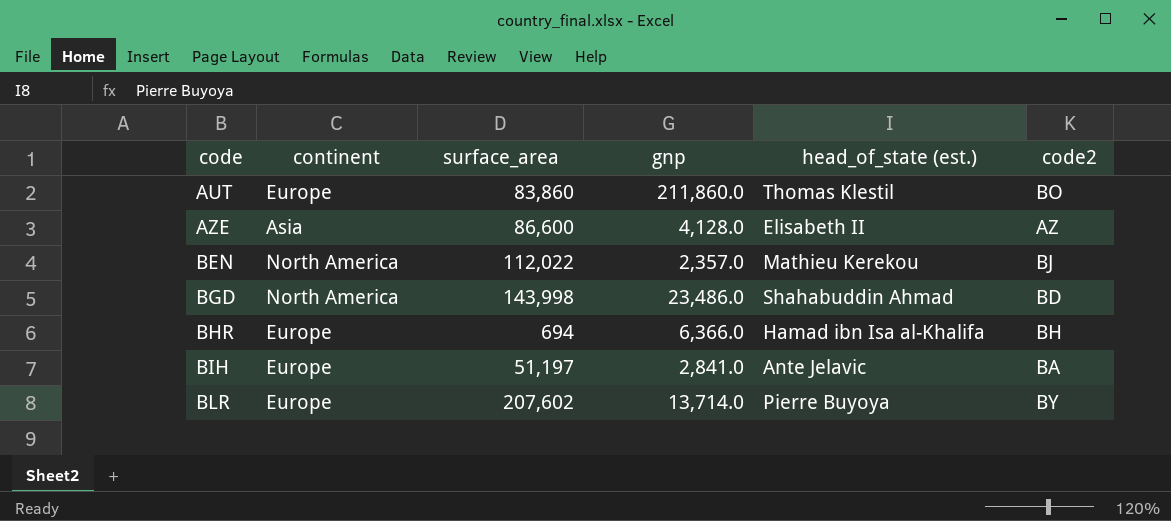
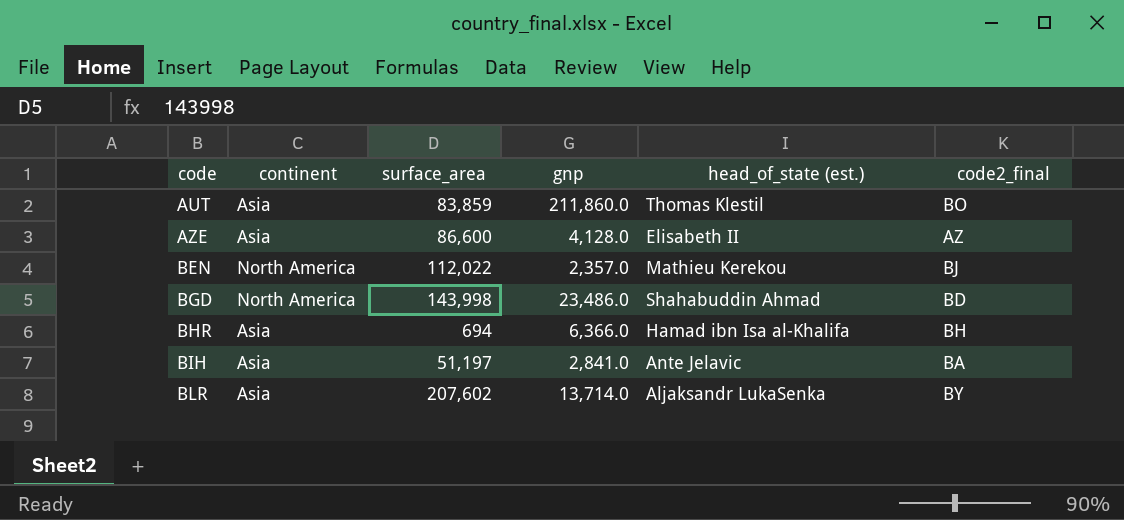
column name: code2 -> code2_final
AUT | continent: Europe -> Asia
AUT | surface_area: 83,860 -> 83,859
BHR | continent: Europe -> Asia
BIH | continent: Europe -> Asia
BLR | continent: Europe -> Asia
BLR | head_of_state (est.): Pierre Buyoya -> Aljaksandr LukaSenka

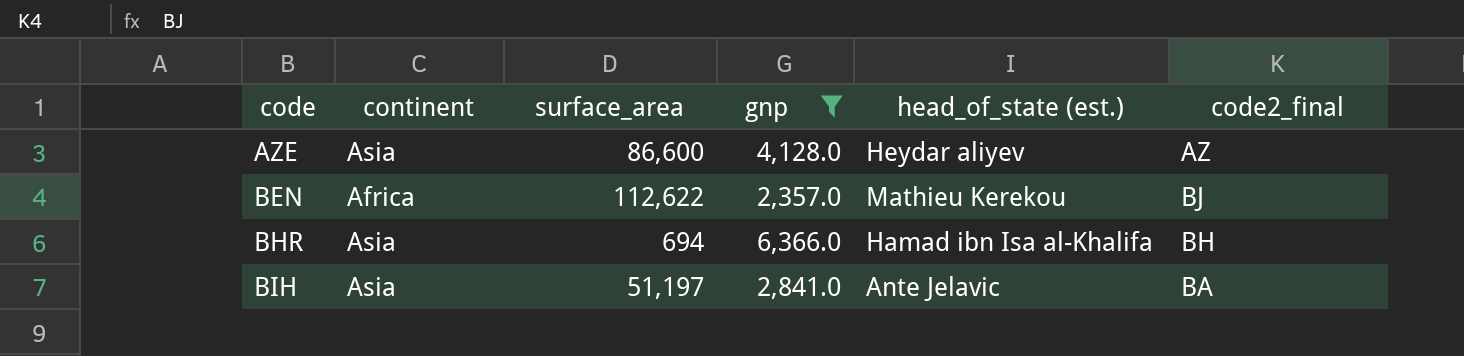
filter: none -> gnp <= 6,366.0
AZE | head_of_state (est.): Elisabeth II -> Heydar aliyev
BEN | continent: North America -> Africa
BEN | surface_area: 112,022 -> 112,622

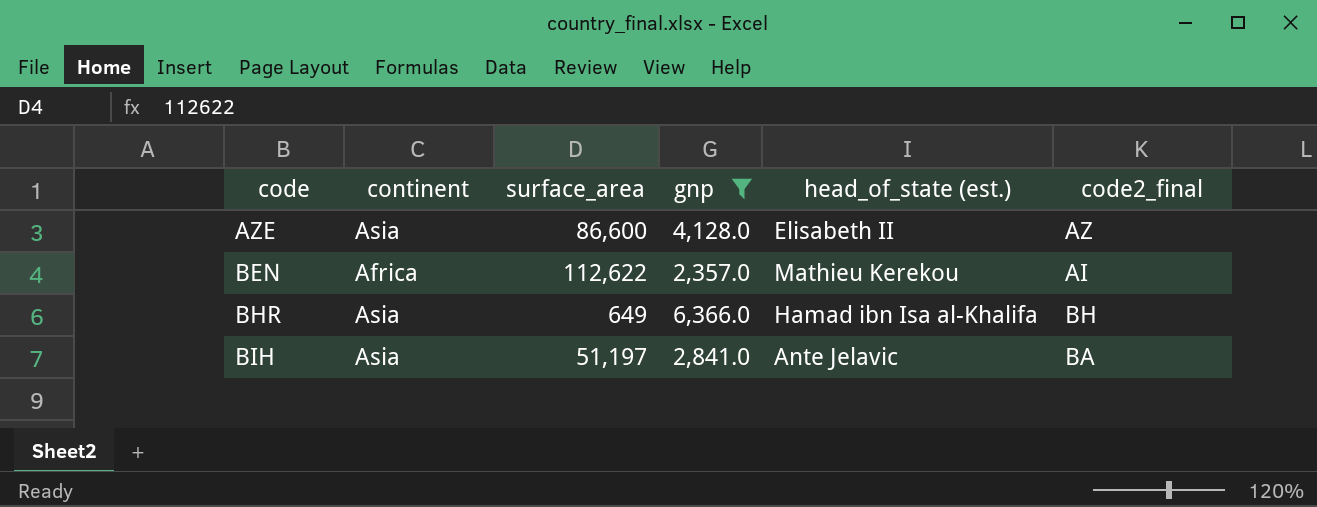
AZE | head_of_state (est.): Heydar aliyev -> Elisabeth II
BEN | code2_final: BJ -> AI
BHR | surface_area: 694 -> 649

